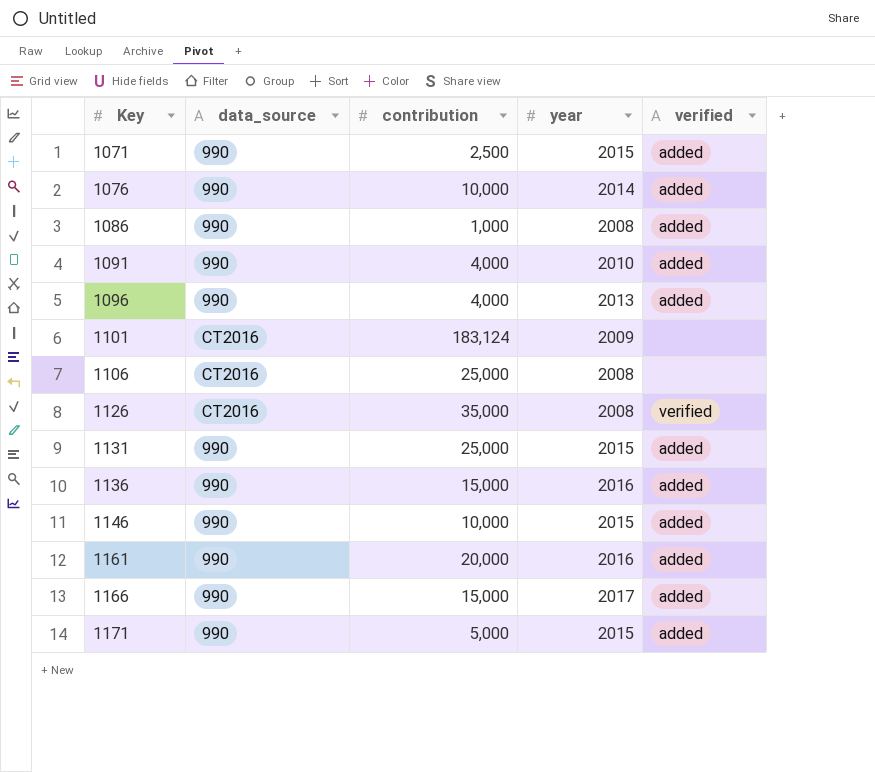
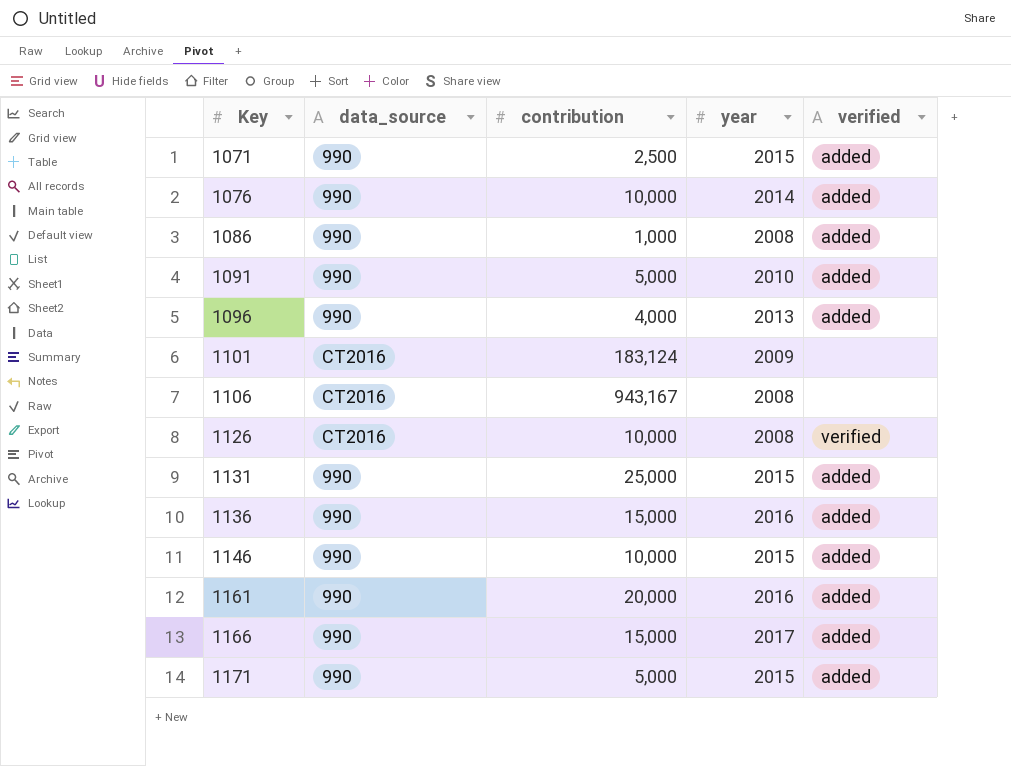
1091 | contribution: 4,000 -> 5,000
1106 | contribution: 25,000 -> 943,167
1126 | contribution: 35,000 -> 10,000

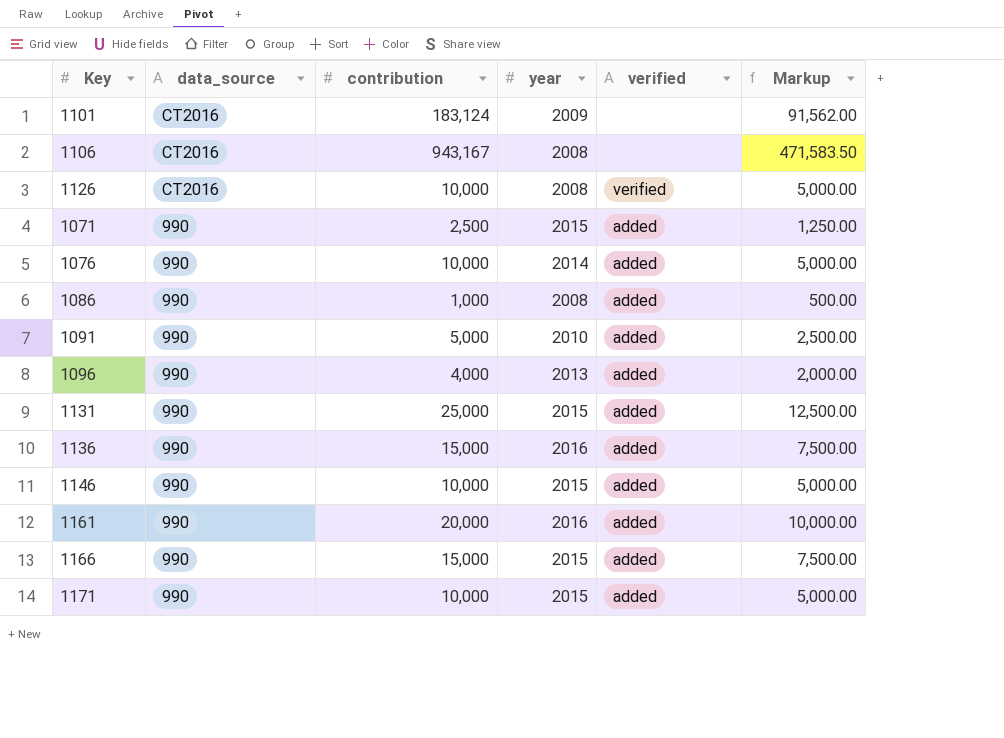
row order: Key ascending -> data_source descending
column Markup | formula: none -> [contribution] * 0.5
1166 | year: 2017 -> 2015
1171 | contribution: 5,000 -> 10,000

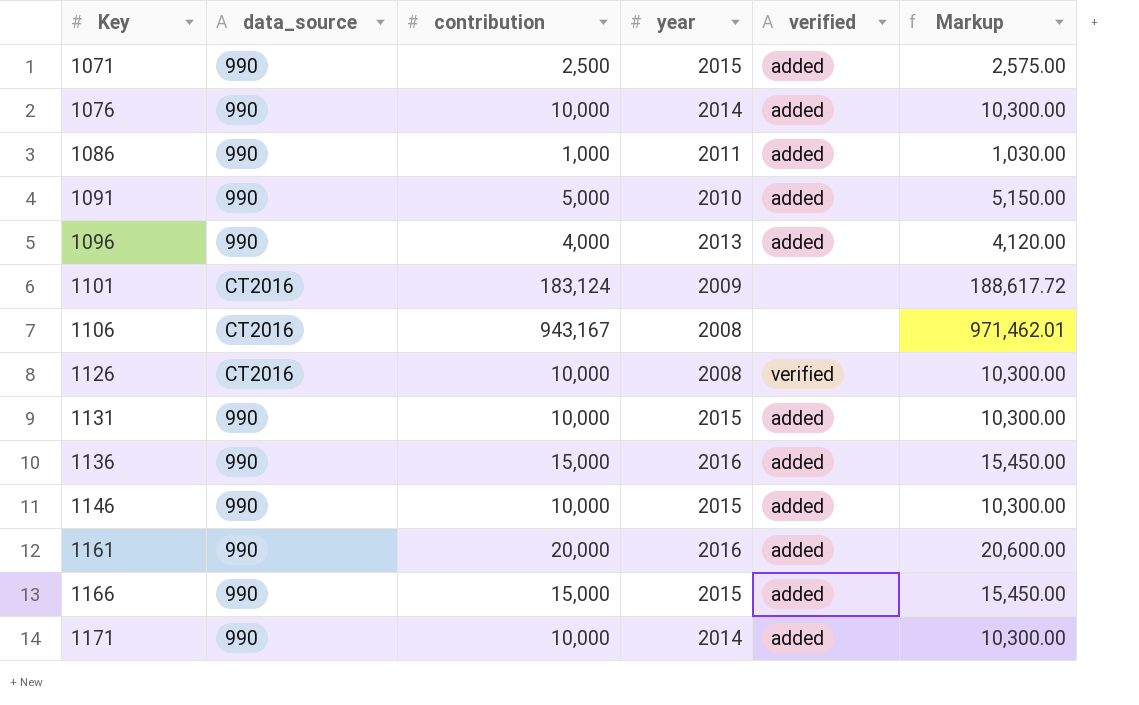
row order: data_source descending -> Key ascending
column Markup | formula: [contribution] * 0.5 -> [contribution] * 1.03
1086 | year: 2008 -> 2011
1131 | contribution: 25,000 -> 10,000
1171 | year: 2015 -> 2014

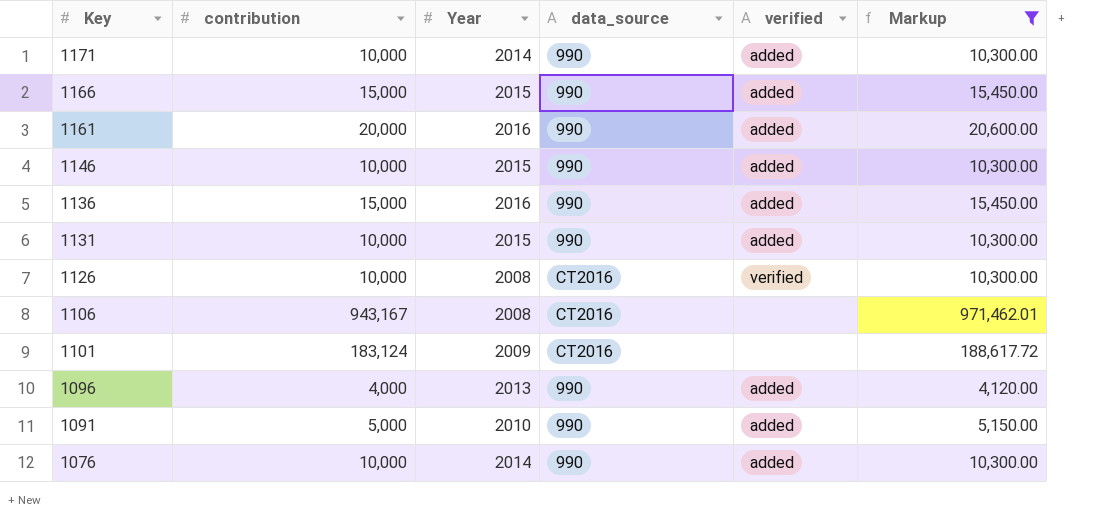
filter: none -> Markup >= 4,120.00
row order: Key ascending -> Key descending
column name: year -> Year
column data_source | position: 2 -> 4

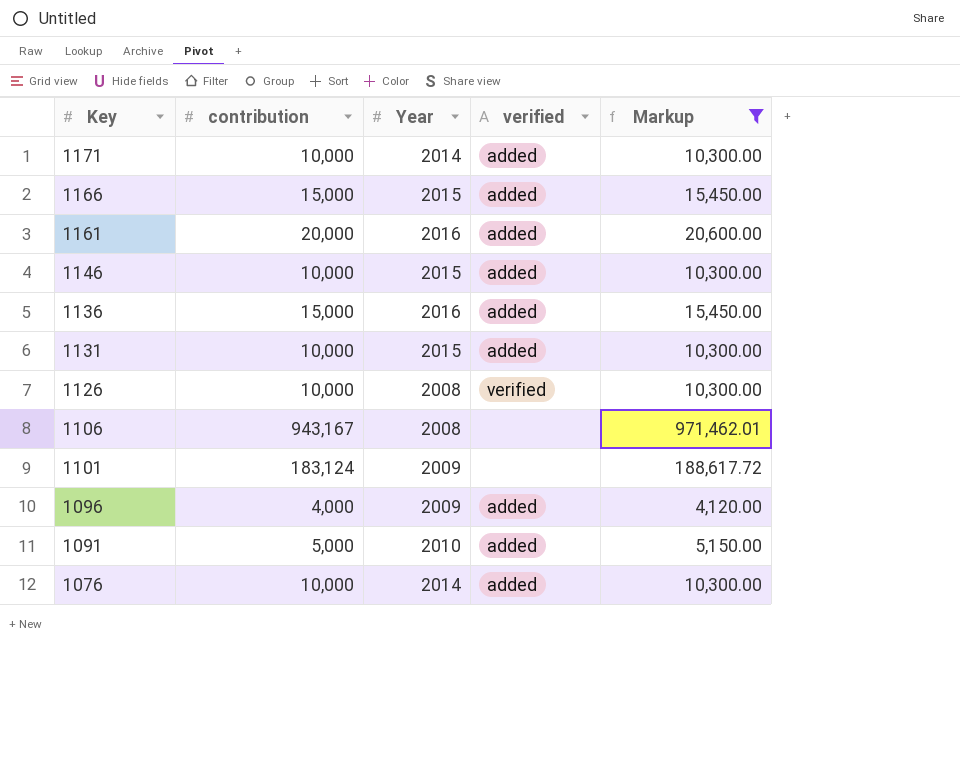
column data_source | position: 4 -> none
1096 | Year: 2013 -> 2009

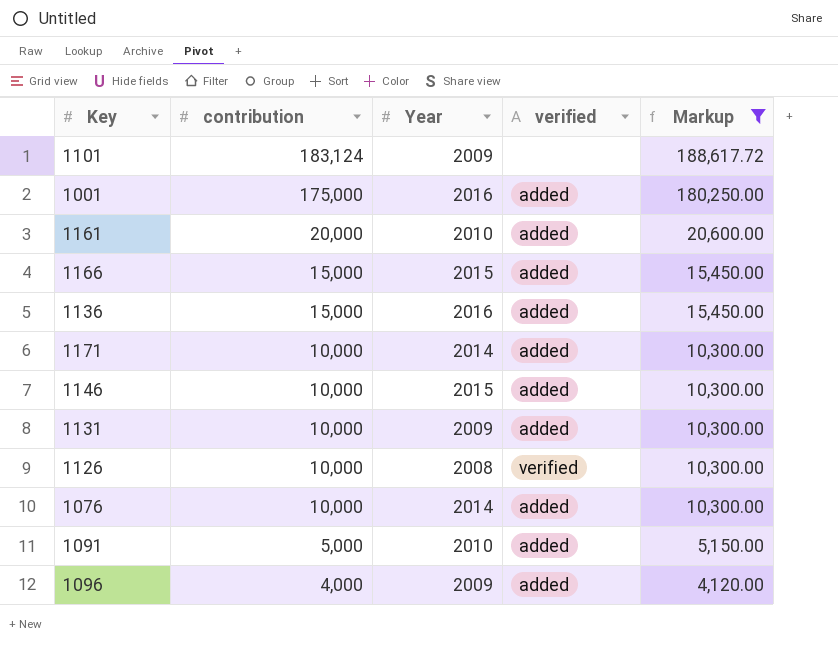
row order: Key descending -> contribution descending
row 1106: 943,167 | 2008 | none | 971,462.01 -> none
row 1001: none -> 175,000 | 2016 | added | 180,250.00
1161 | Year: 2016 -> 2010
1131 | Year: 2015 -> 2009

